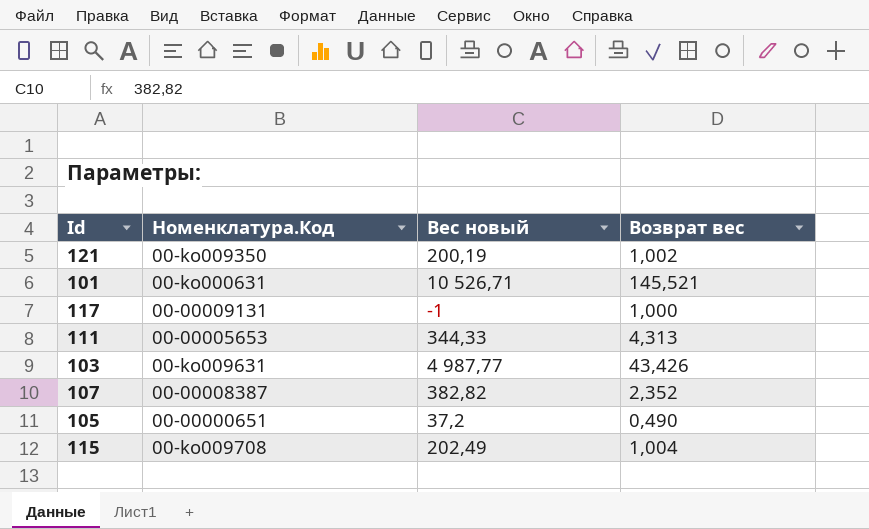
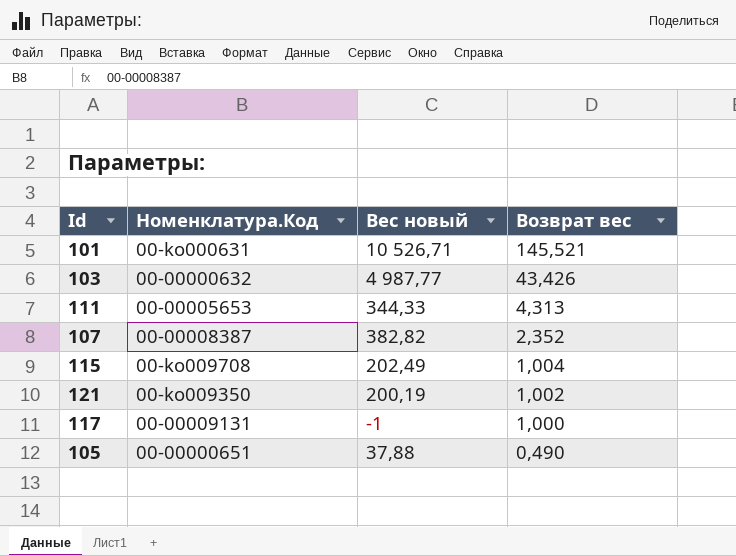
row order: none -> Возврат вес descending
103 | Номенклатура.Код: 00-ko009631 -> 00-00000632
105 | Вес новый: 37,2 -> 37,88

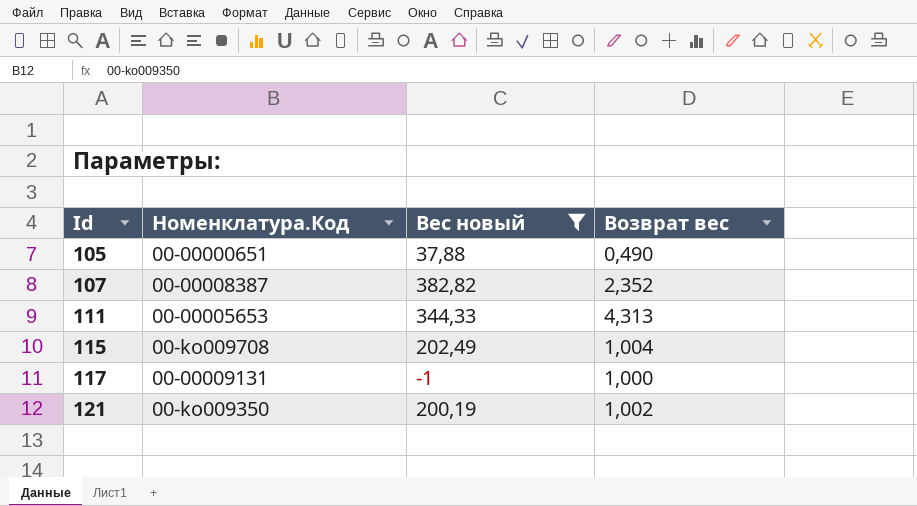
filter: none -> Вес новый <= 382,82
row order: Возврат вес descending -> Id ascending

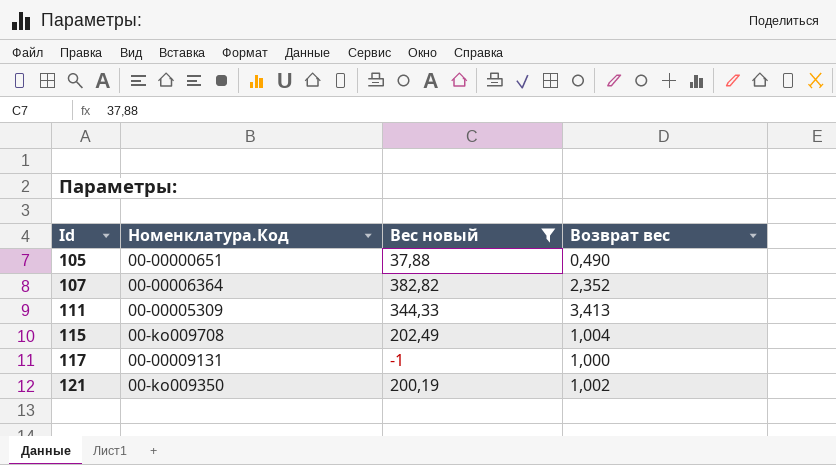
107 | Номенклатура.Код: 00-00008387 -> 00-00006364
111 | Номенклатура.Код: 00-00005653 -> 00-00005309
111 | Возврат вес: 4,313 -> 3,413

